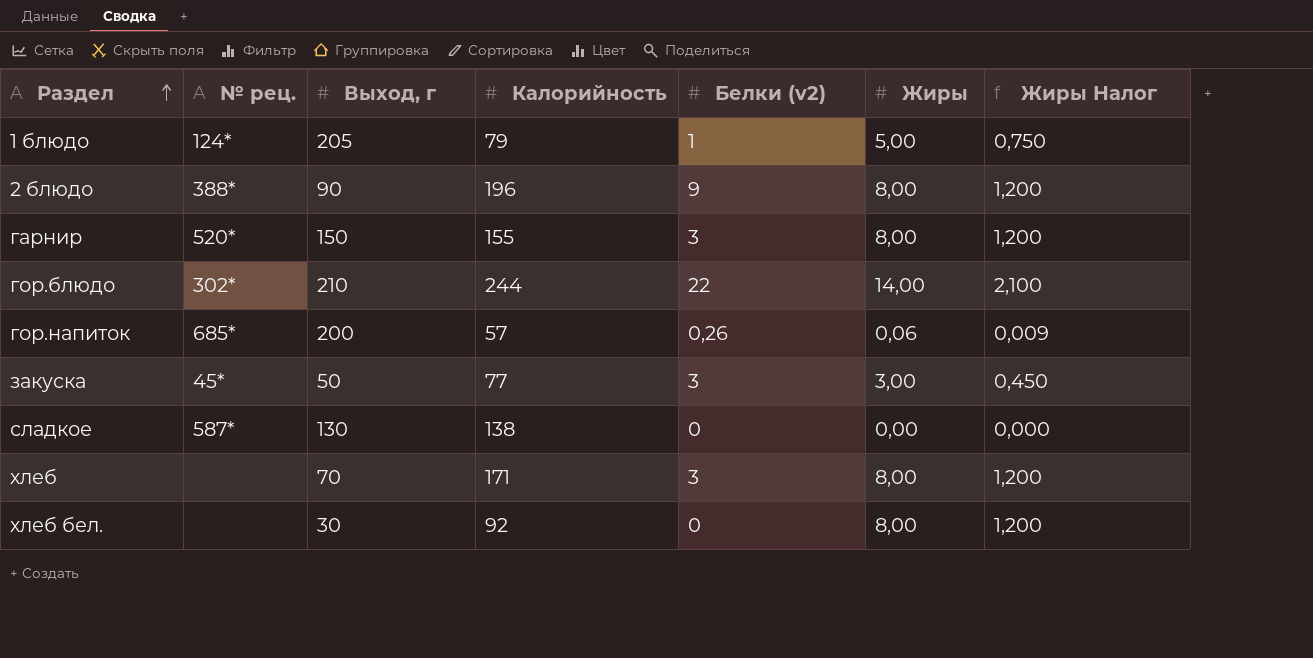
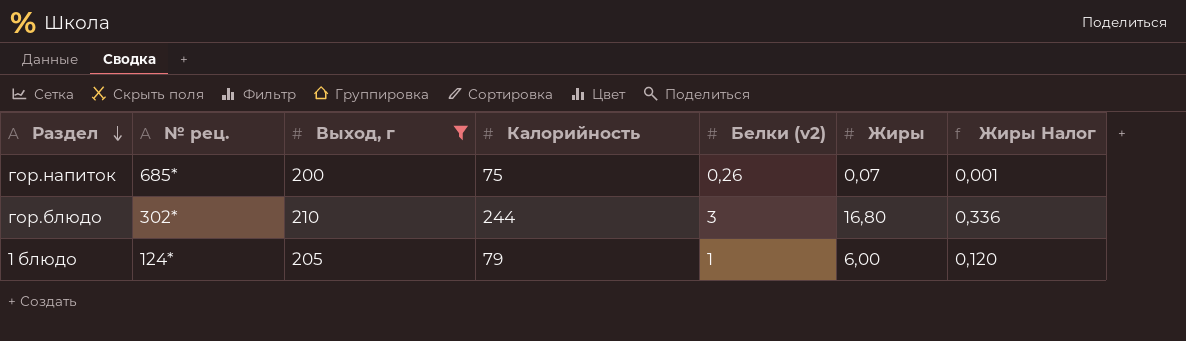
filter: none -> Выход, г >= 200
row order: Раздел ascending -> Раздел descending
column Жиры Налог | formula: [Жиры] * 0,15 -> [Жиры] * 0,02
гор.напиток | Калорийность: 57 -> 75
гор.напиток | Жиры: 0,06 -> 0,07
гор.блюдо | Белки (v2): 22 -> 3
гор.блюдо | Жиры: 14,00 -> 16,80
1 блюдо | Жиры: 5,00 -> 6,00

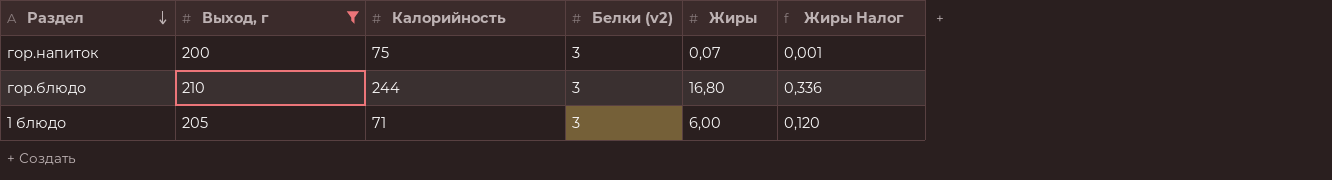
column № рец. | position: 2 -> none
гор.напиток | Белки (v2): 0,26 -> 3
1 блюдо | Калорийность: 79 -> 71
1 блюдо | Белки (v2): 1 -> 3

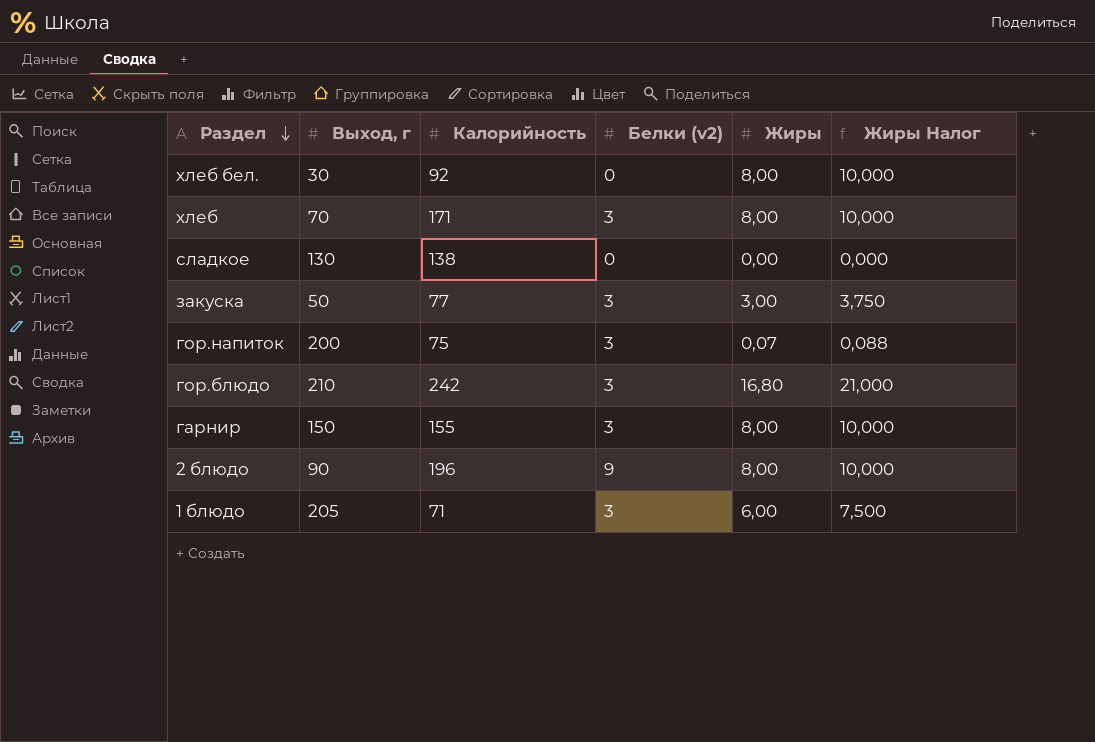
filter: Выход, г >= 200 -> none
column Жиры Налог | formula: [Жиры] * 0,02 -> [Жиры] * 1,25
гор.блюдо | Калорийность: 244 -> 242

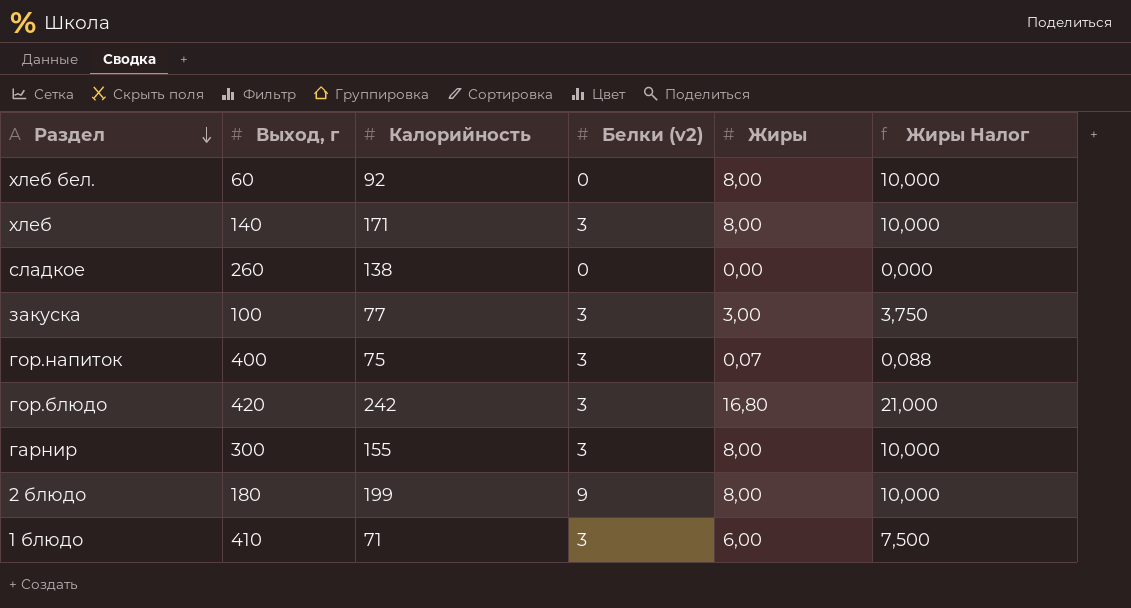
хлеб бел. | Выход, г: 30 -> 60
хлеб | Выход, г: 70 -> 140
сладкое | Выход, г: 130 -> 260
закуска | Выход, г: 50 -> 100
гор.напиток | Выход, г: 200 -> 400
гор.блюдо | Выход, г: 210 -> 420
гарнир | Выход, г: 150 -> 300
2 блюдо | Выход, г: 90 -> 180
2 блюдо | Калорийность: 196 -> 199
1 блюдо | Выход, г: 205 -> 410

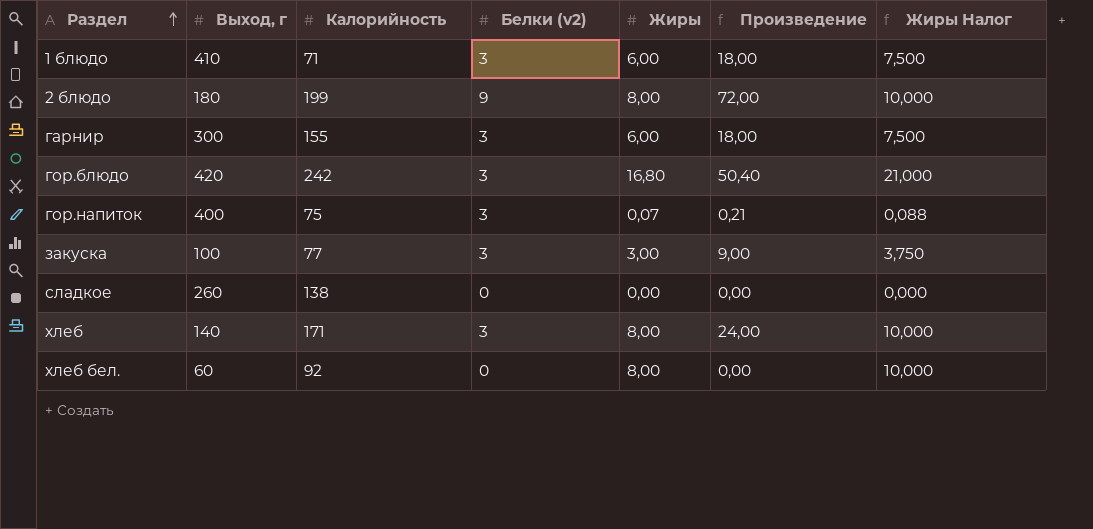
row order: Раздел descending -> Раздел ascending
column Произведение | formula: none -> [Белки (v2)] * [Жиры]
гарнир | Жиры: 8,00 -> 6,00
гарнир | Жиры Налог: 10,000 -> 7,500

